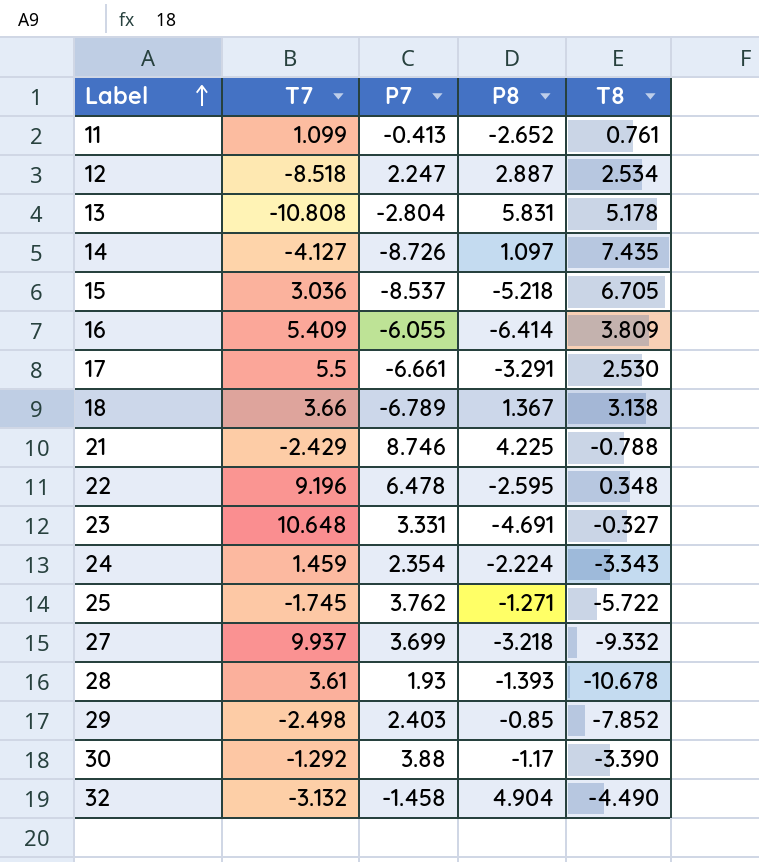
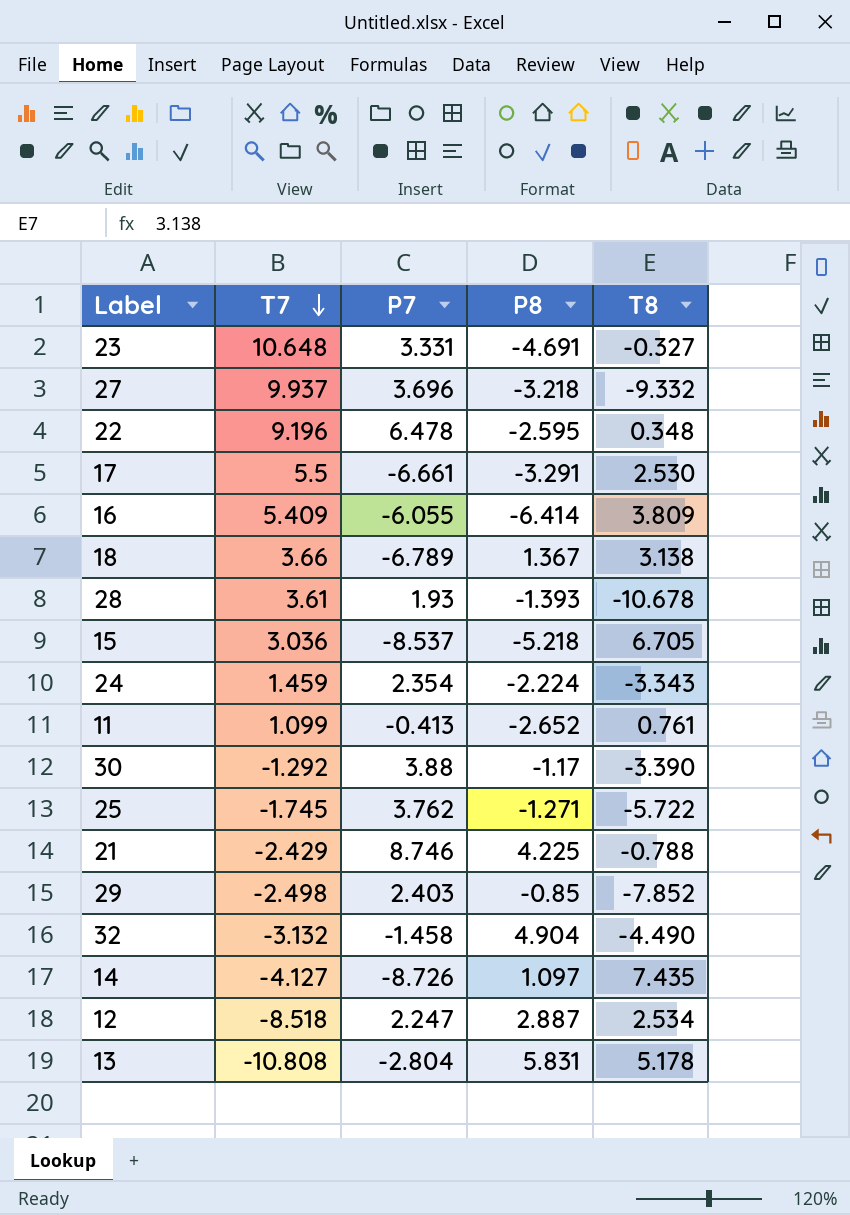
row order: Label ascending -> T7 descending
27 | P7: 3.699 -> 3.696

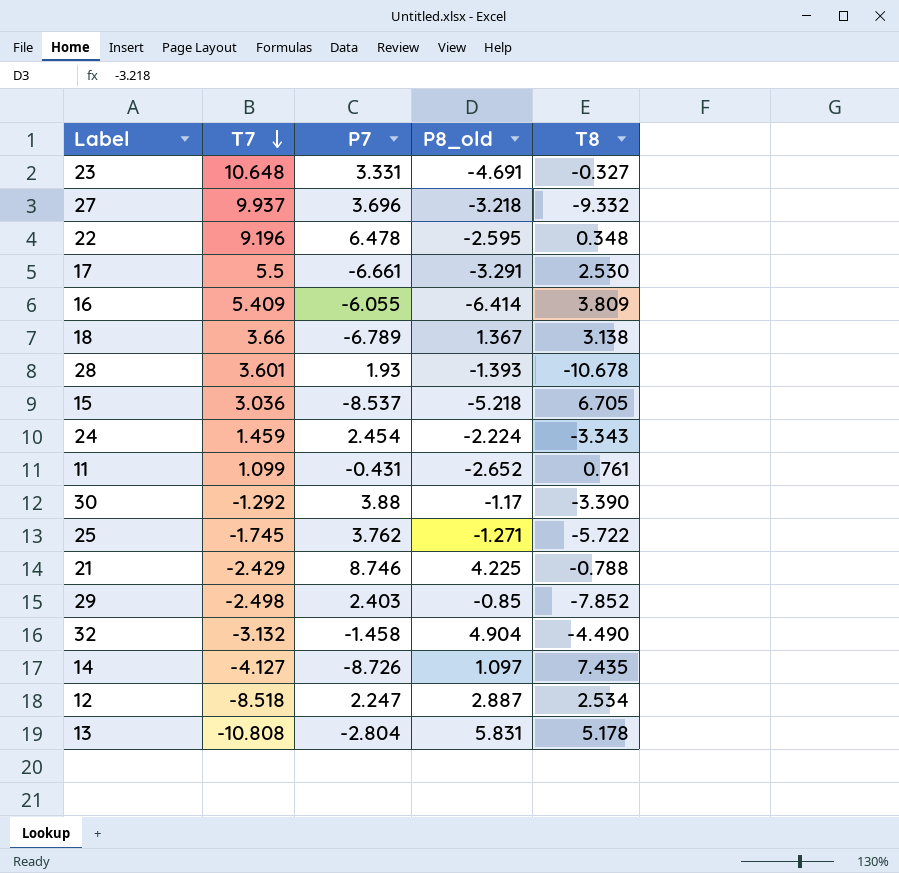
column name: P8 -> P8_old
28 | T7: 3.61 -> 3.601
24 | P7: 2.354 -> 2.454
11 | P7: -0.413 -> -0.431

